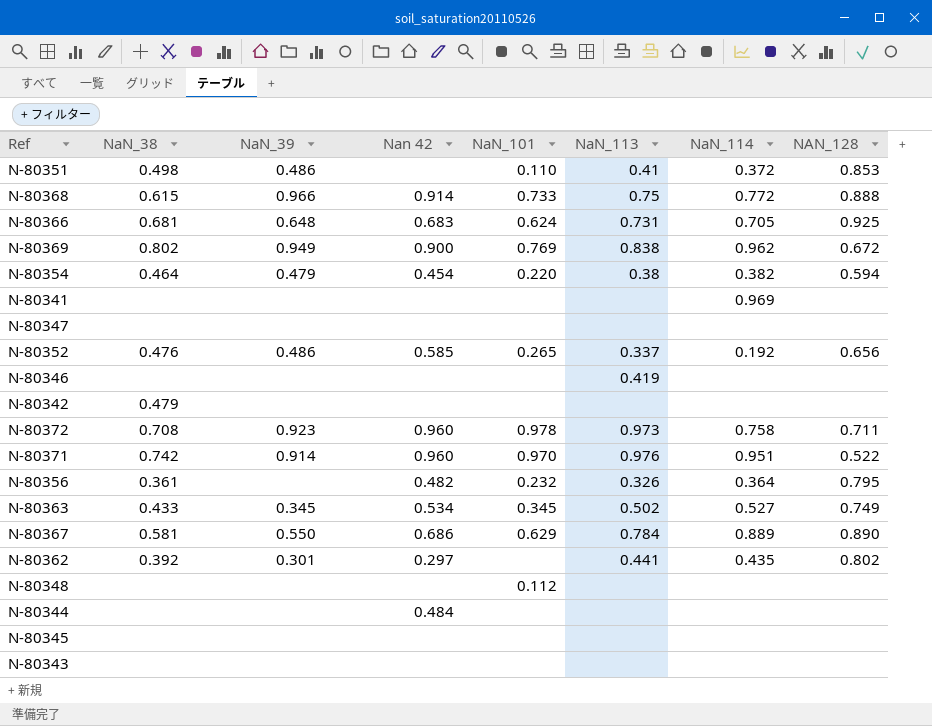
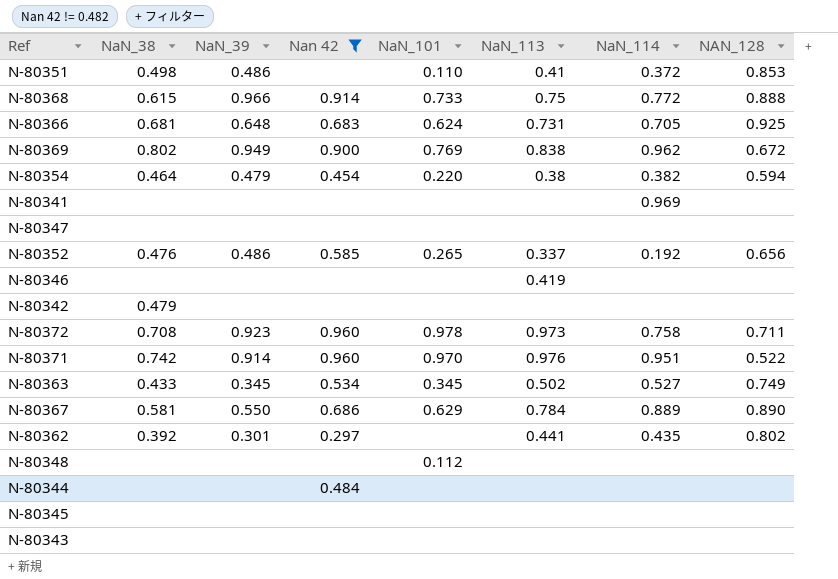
filter: none -> Nan 42 != 0.482

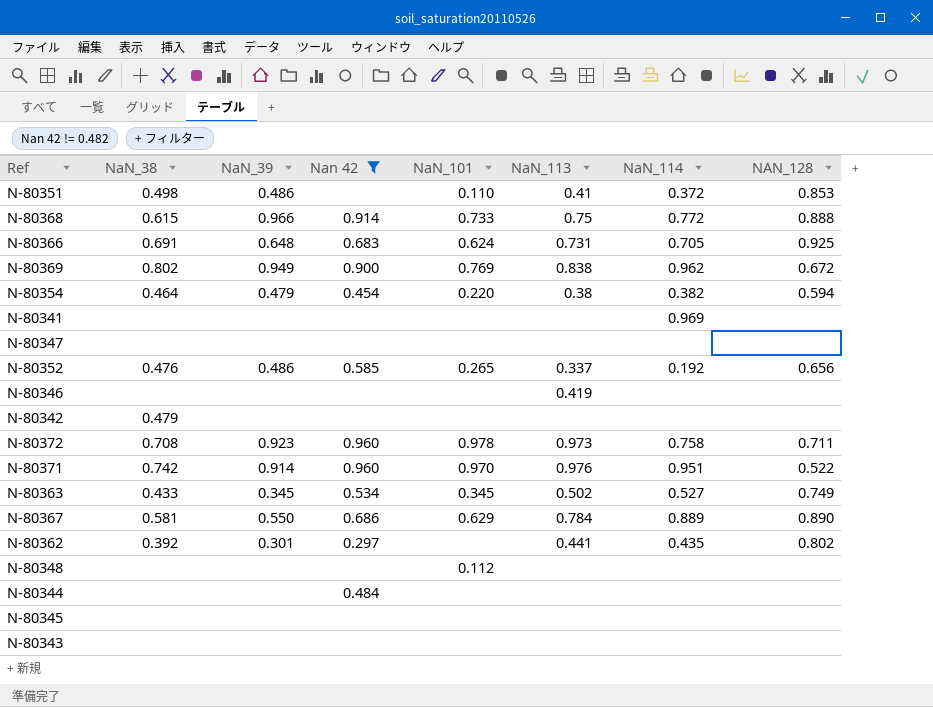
N-80366 | NaN_38: 0.681 -> 0.691

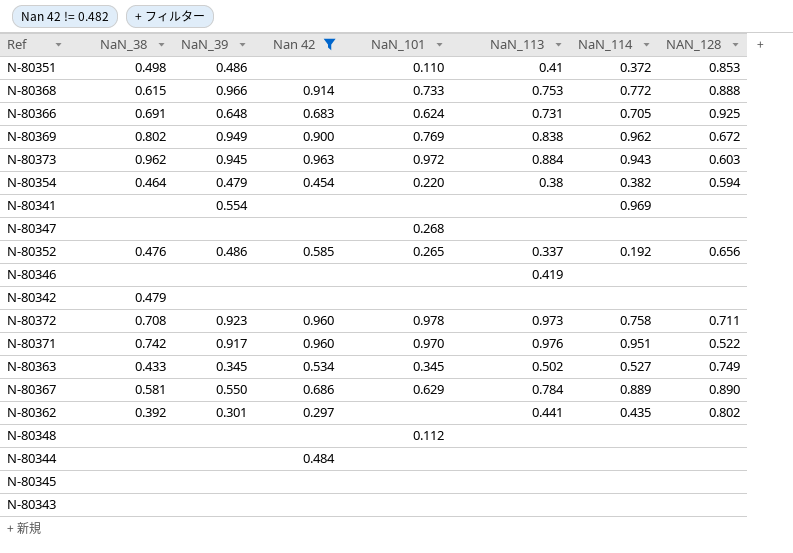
N-80368 | NaN_113: 0.75 -> 0.753
row N-80373: none -> 0.962 | 0.945 | 0.963 | 0.972 | 0.884 | 0.943 | 0.603
N-80341 | NaN_39: none -> 0.554
N-80347 | NaN_101: none -> 0.268
N-80371 | NaN_39: 0.914 -> 0.917

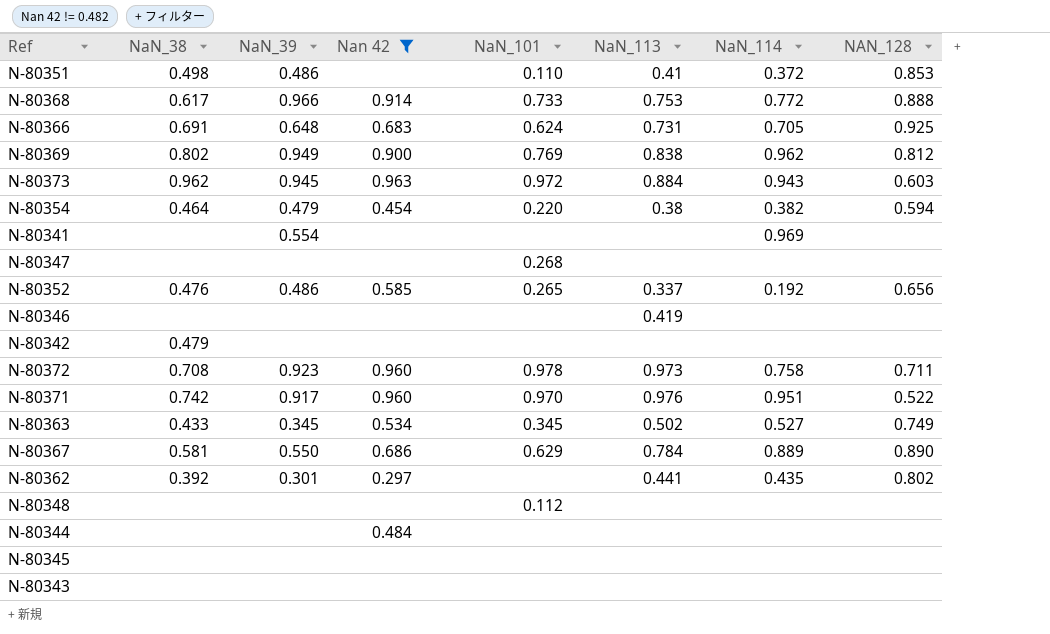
N-80368 | NaN_38: 0.615 -> 0.617
N-80369 | NAN_128: 0.672 -> 0.812

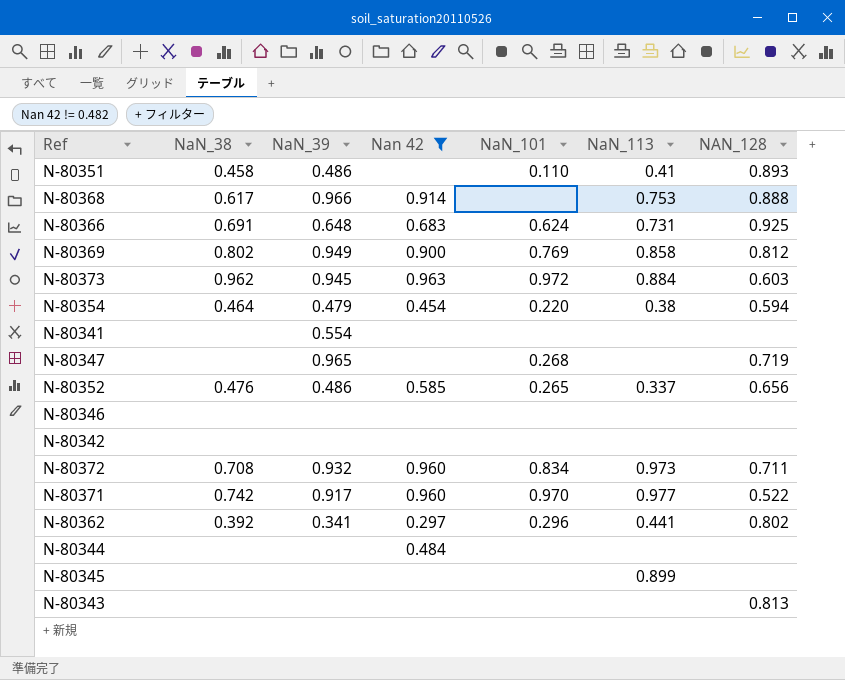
column NaN_114 | position: 7 -> none
row N-80363: 0.433 | 0.345 | 0.534 | 0.345 | 0.502 | 0.527 | 0.749 -> none
row N-80367: 0.581 | 0.550 | 0.686 | 0.629 | 0.784 | 0.889 | 0.890 -> none
row N-80348: none | none | none | 0.112 | none | none | none -> none
N-80351 | NaN_38: 0.498 -> 0.458
N-80351 | NAN_128: 0.853 -> 0.893
N-80368 | NaN_101: 0.733 -> none
N-80369 | NaN_113: 0.838 -> 0.858
N-80347 | NaN_39: none -> 0.965
N-80347 | NAN_128: none -> 0.719
N-80346 | NaN_113: 0.419 -> none
N-80342 | NaN_38: 0.479 -> none
N-80372 | NaN_39: 0.923 -> 0.932
N-80372 | NaN_101: 0.978 -> 0.834
N-80371 | NaN_113: 0.976 -> 0.977
N-80362 | NaN_39: 0.301 -> 0.341
N-80362 | NaN_101: none -> 0.296
N-80345 | NaN_113: none -> 0.899
N-80343 | NAN_128: none -> 0.813

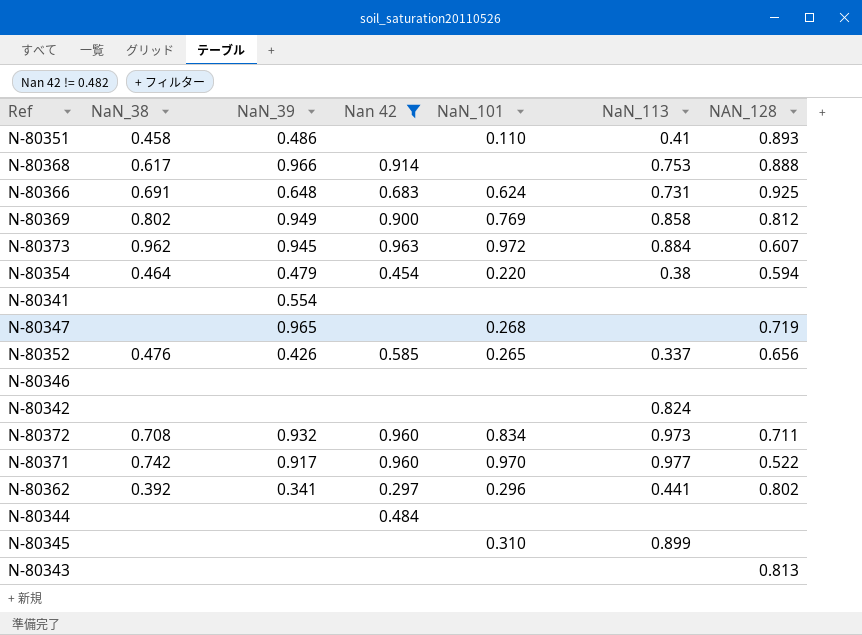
N-80373 | NAN_128: 0.603 -> 0.607
N-80352 | NaN_39: 0.486 -> 0.426
N-80342 | NaN_113: none -> 0.824
N-80345 | NaN_101: none -> 0.310

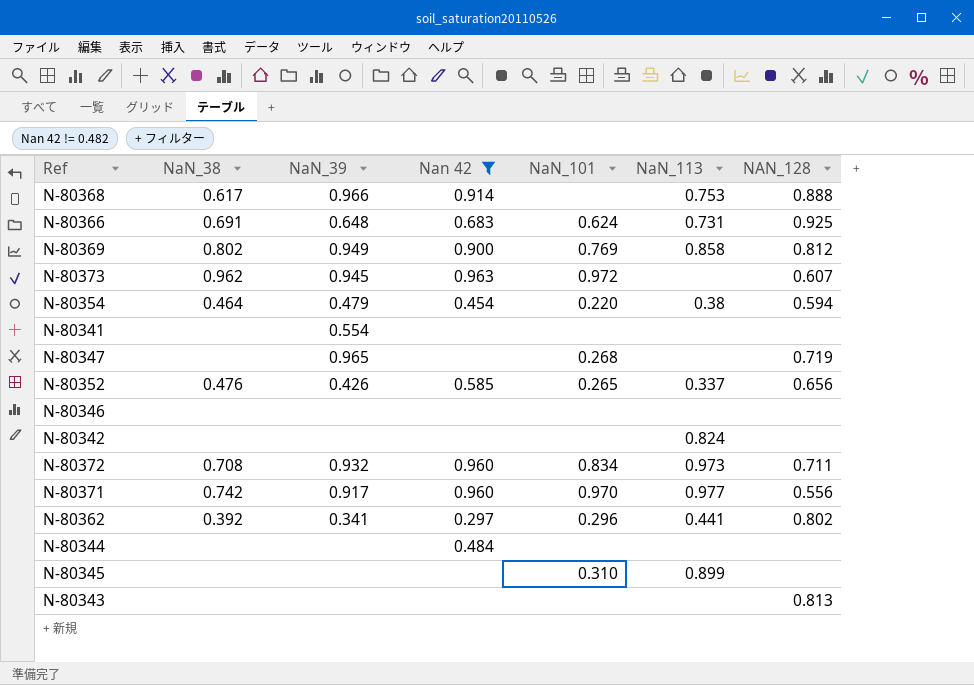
row N-80351: 0.458 | 0.486 | none | 0.110 | 0.41 | 0.893 -> none
N-80373 | NaN_113: 0.884 -> none
N-80371 | NAN_128: 0.522 -> 0.556

